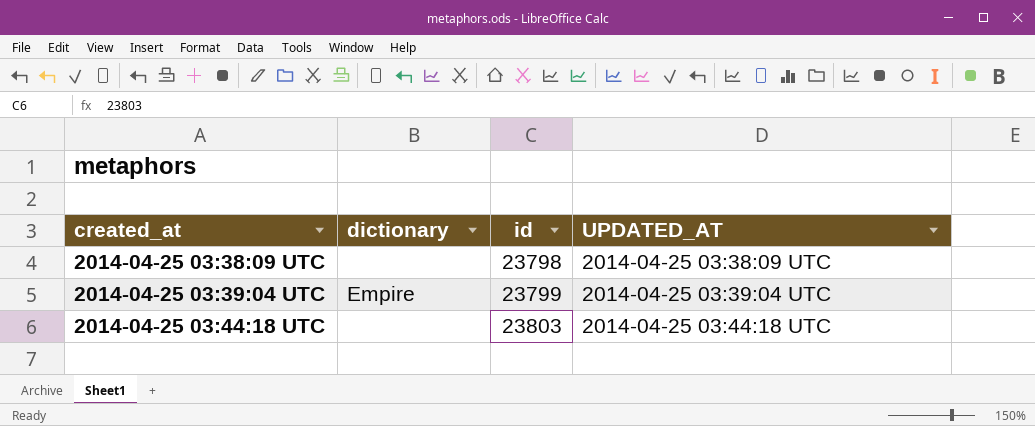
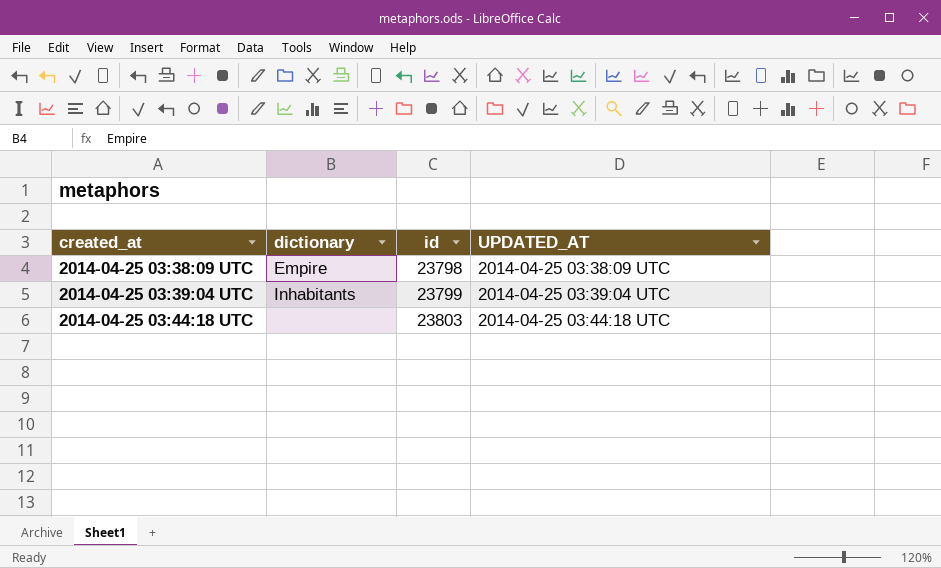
2014-04-25 03:38:09 UTC | dictionary: none -> Empire
2014-04-25 03:39:04 UTC | dictionary: Empire -> Inhabitants

